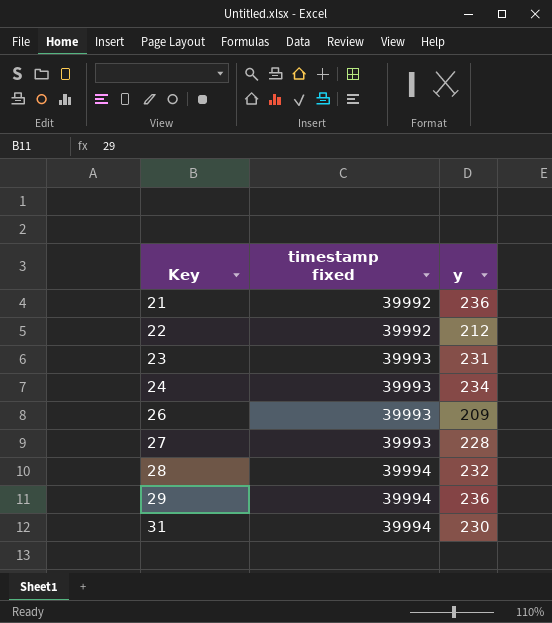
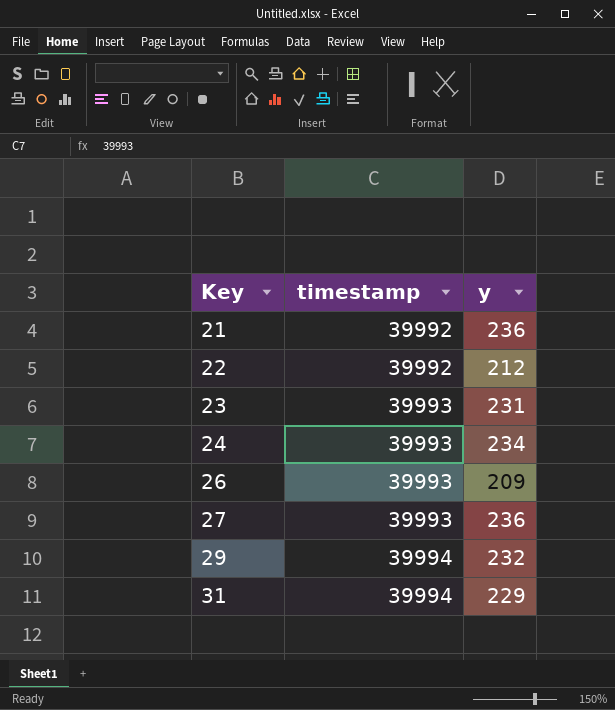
column name: timestamp fixed -> timestamp
row 28: 39994 | 232 -> none
27 | y: 228 -> 236
29 | y: 236 -> 232
31 | y: 230 -> 229

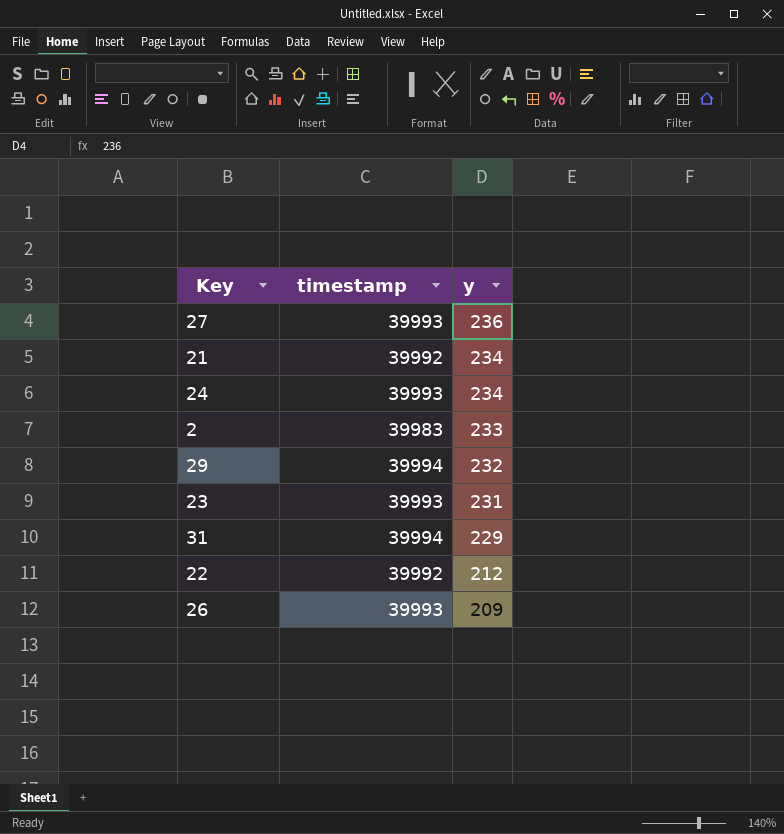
row order: Key ascending -> y descending
21 | y: 236 -> 234
row 2: none -> 39983 | 233

